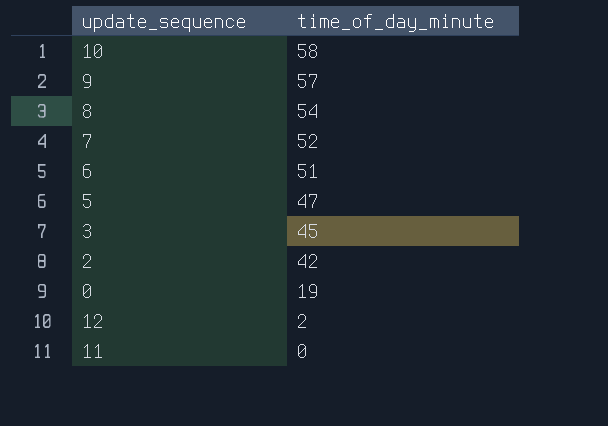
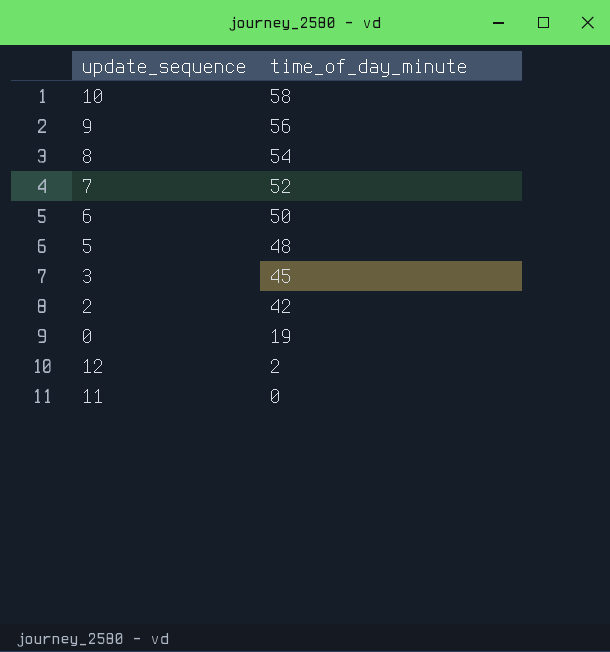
9 | time_of_day_minute: 57 -> 56
6 | time_of_day_minute: 51 -> 50
5 | time_of_day_minute: 47 -> 48

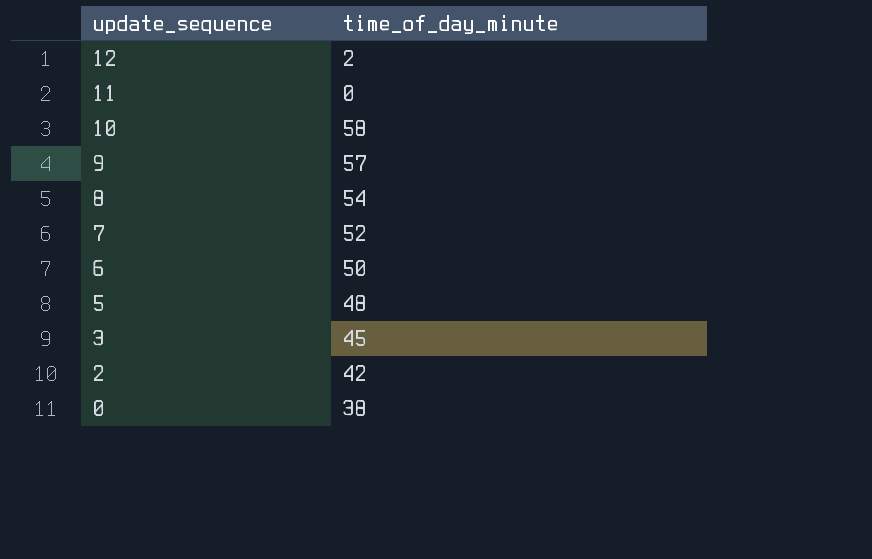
row order: time_of_day_minute descending -> update_sequence descending
9 | time_of_day_minute: 56 -> 57
0 | time_of_day_minute: 19 -> 38

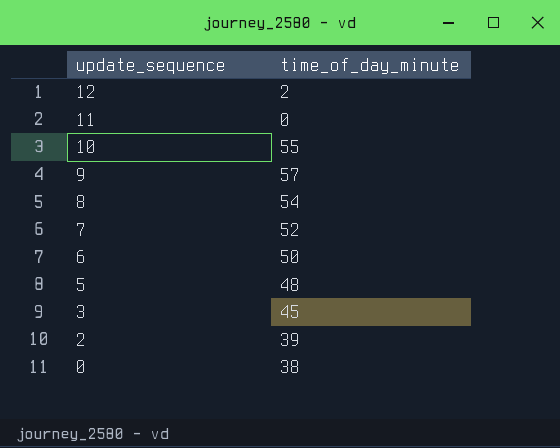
10 | time_of_day_minute: 58 -> 55
2 | time_of_day_minute: 42 -> 39

